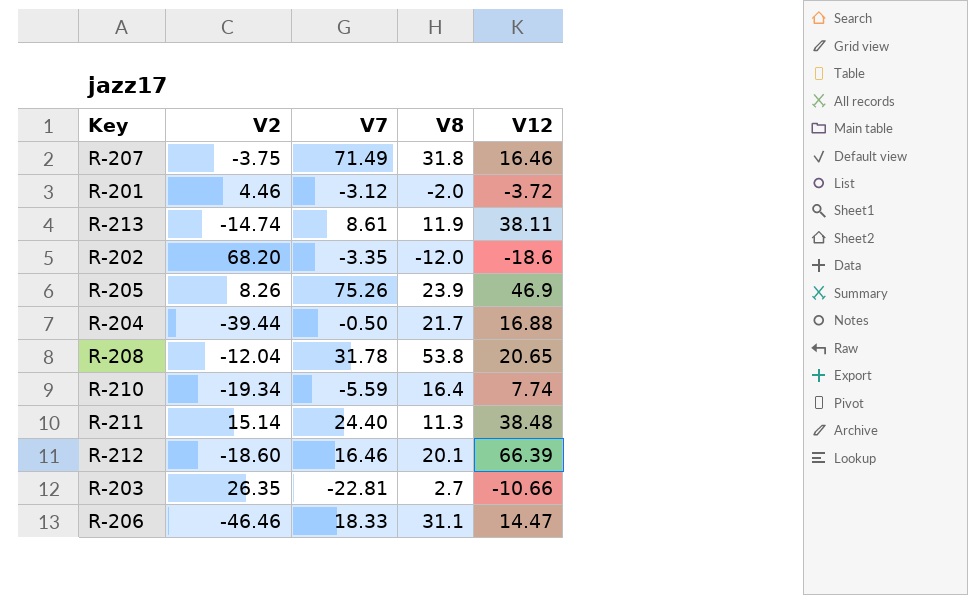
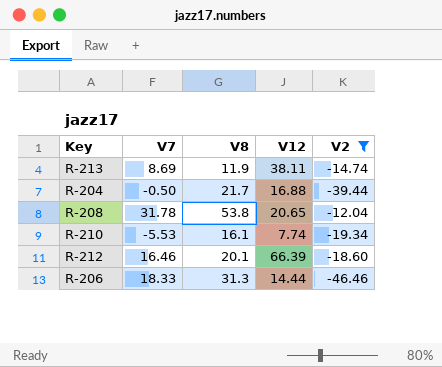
filter: none -> V2 <= -12.04
column V2 | position: 2 -> 5
R-213 | V7: 8.61 -> 8.69
R-210 | V7: -5.59 -> -5.53
R-210 | V8: 16.4 -> 16.1
R-206 | V8: 31.1 -> 31.3
R-206 | V12: 14.47 -> 14.44

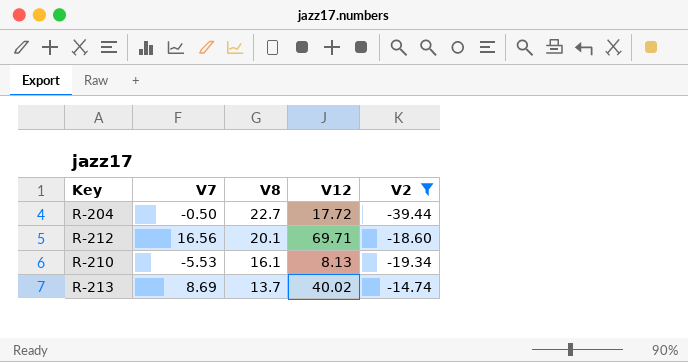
row order: none -> V8 descending
row R-208: 31.78 | 53.8 | 20.65 | -12.04 -> none
row R-206: 18.33 | 31.3 | 14.44 | -46.46 -> none
R-204 | V8: 21.7 -> 22.7
R-204 | V12: 16.88 -> 17.72
R-212 | V7: 16.46 -> 16.56
R-212 | V12: 66.39 -> 69.71
R-210 | V12: 7.74 -> 8.13
R-213 | V8: 11.9 -> 13.7
R-213 | V12: 38.11 -> 40.02

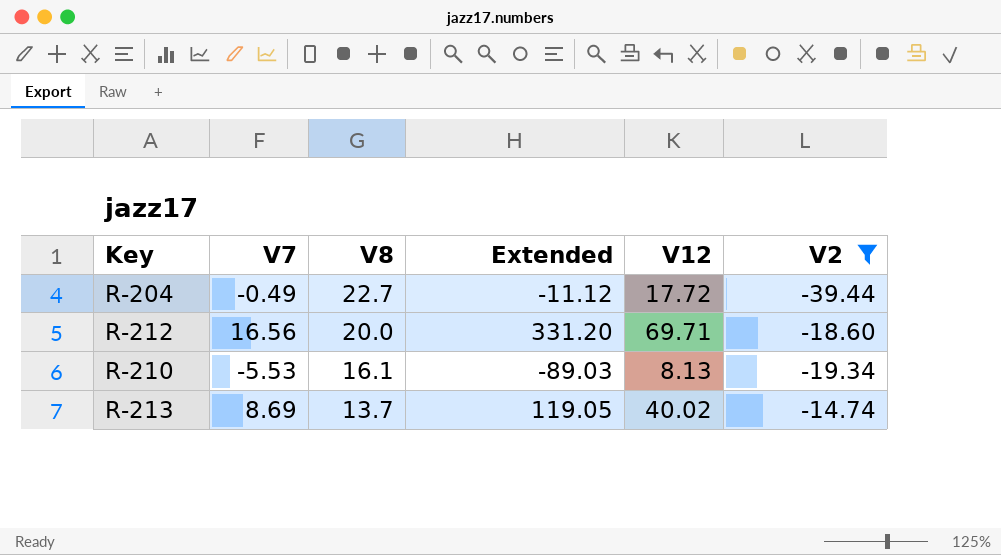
column Extended | formula: none -> [V7] * [V8]
R-204 | V7: -0.50 -> -0.49
R-212 | V8: 20.1 -> 20.0

